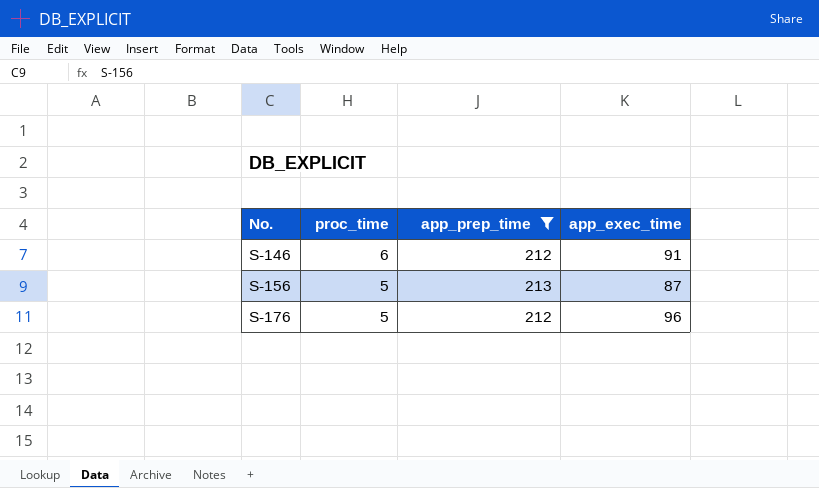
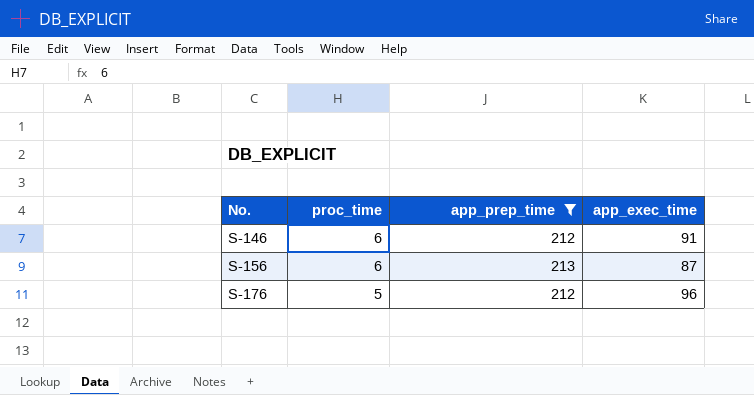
S-156 | proc_time: 5 -> 6

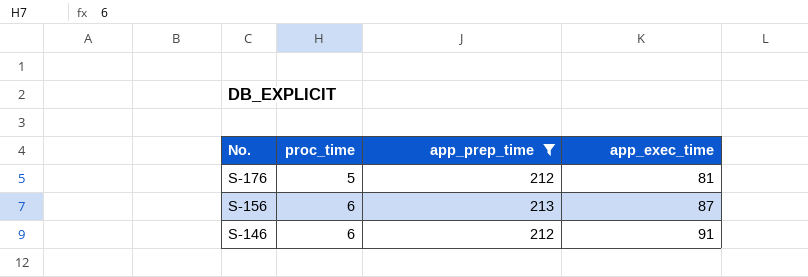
row order: No. ascending -> No. descending
S-176 | app_exec_time: 96 -> 81

